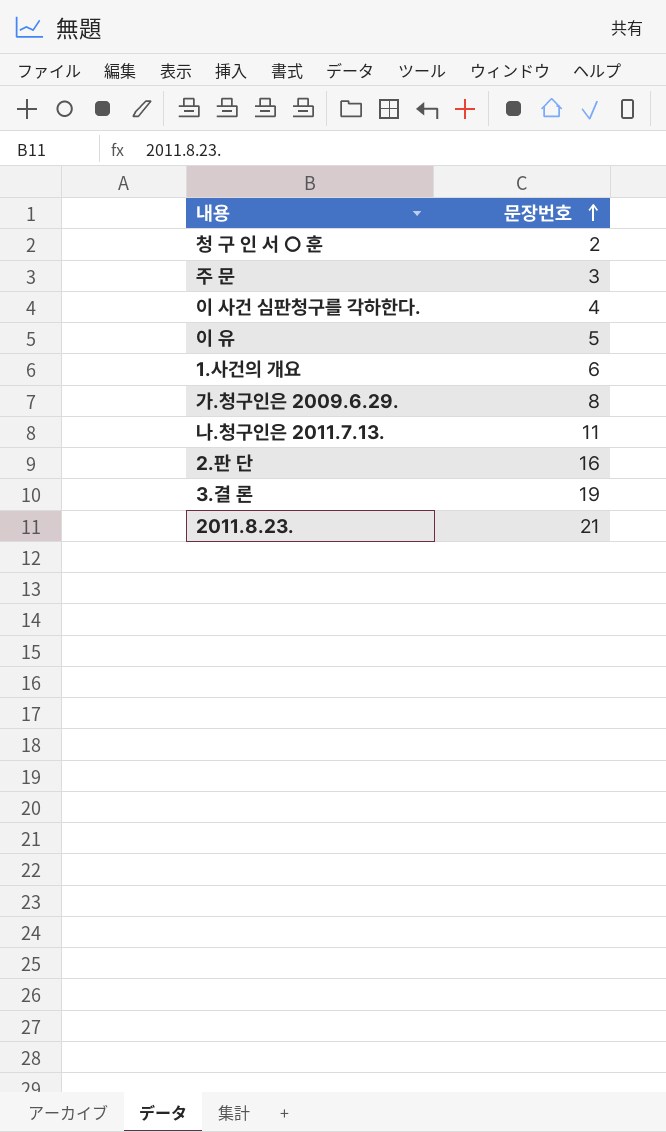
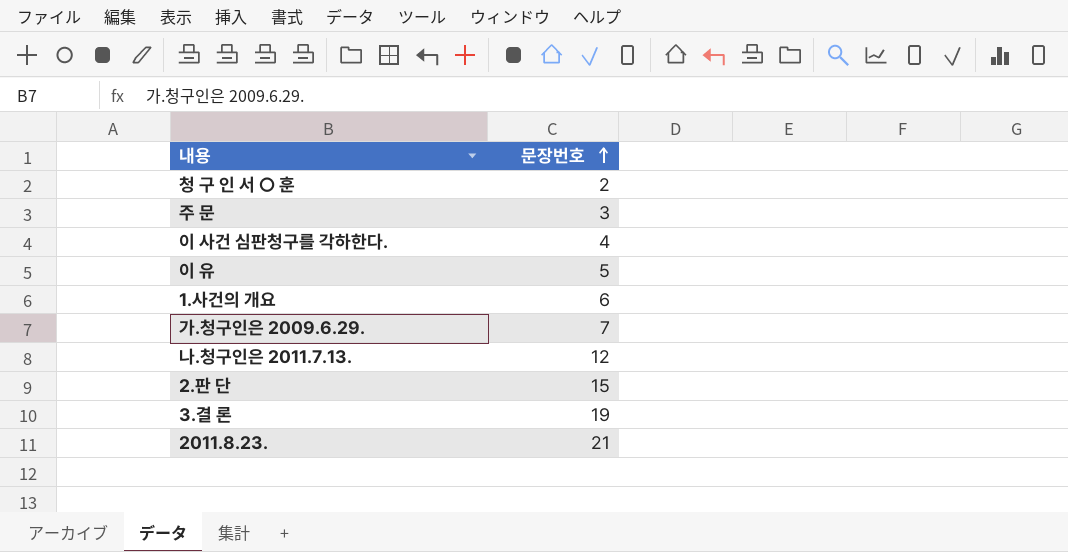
가.청구인은 2009.6.29. | 문장번호: 8 -> 7
나.청구인은 2011.7.13. | 문장번호: 11 -> 12
2.판 단 | 문장번호: 16 -> 15

